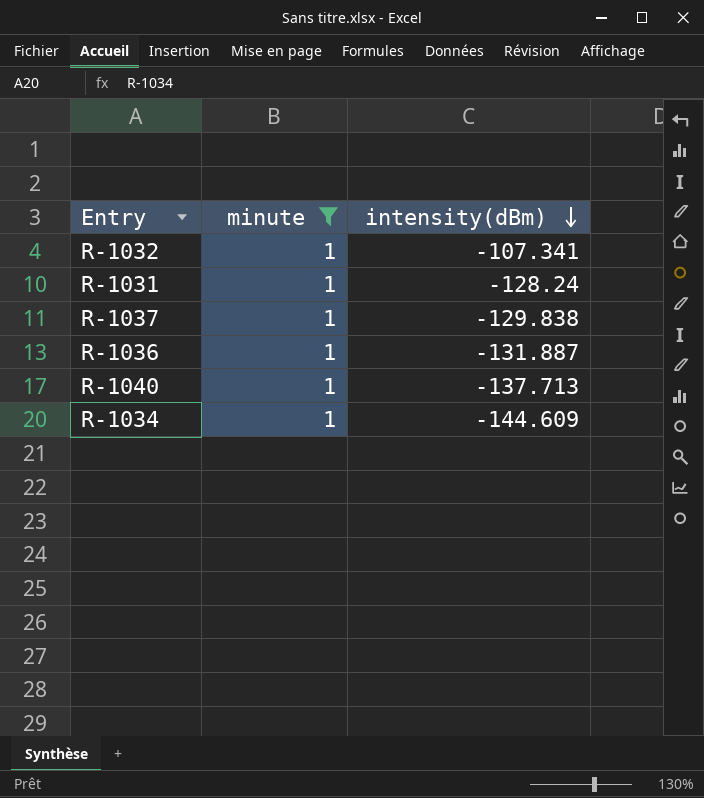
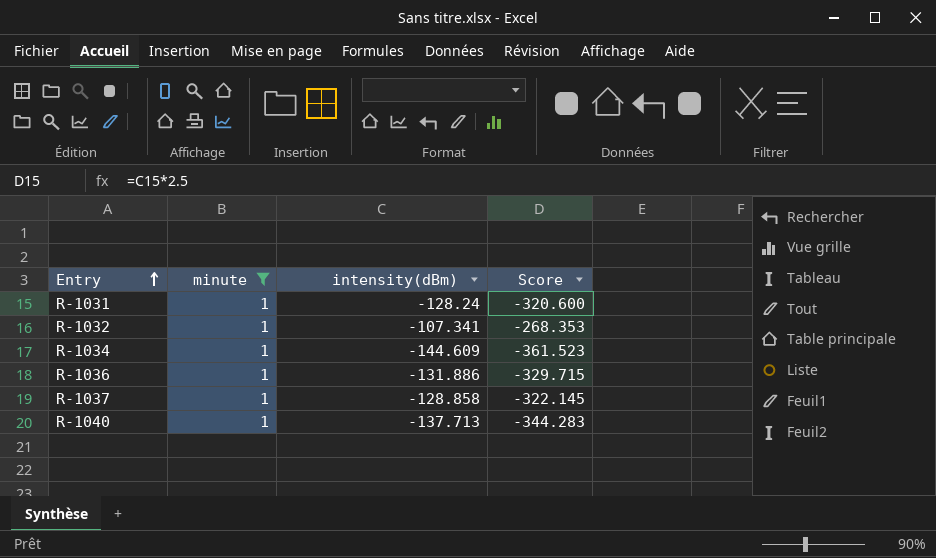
row order: intensity(dBm) descending -> Entry ascending
column Score | formula: none -> [intensity(dBm)] * 2.5
R-1036 | intensity(dBm): -131.887 -> -131.886
R-1037 | intensity(dBm): -129.838 -> -128.858

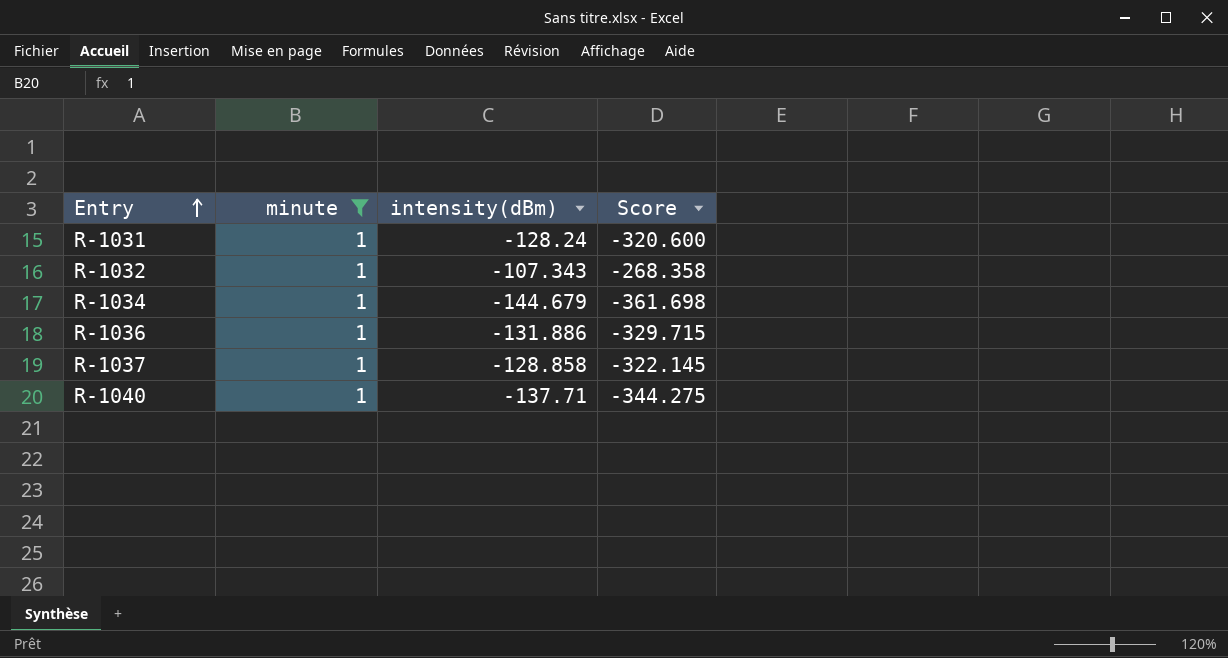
R-1032 | intensity(dBm): -107.341 -> -107.343
R-1032 | Score: -268.353 -> -268.358
R-1034 | intensity(dBm): -144.609 -> -144.679
R-1034 | Score: -361.523 -> -361.698
R-1040 | intensity(dBm): -137.713 -> -137.71
R-1040 | Score: -344.283 -> -344.275

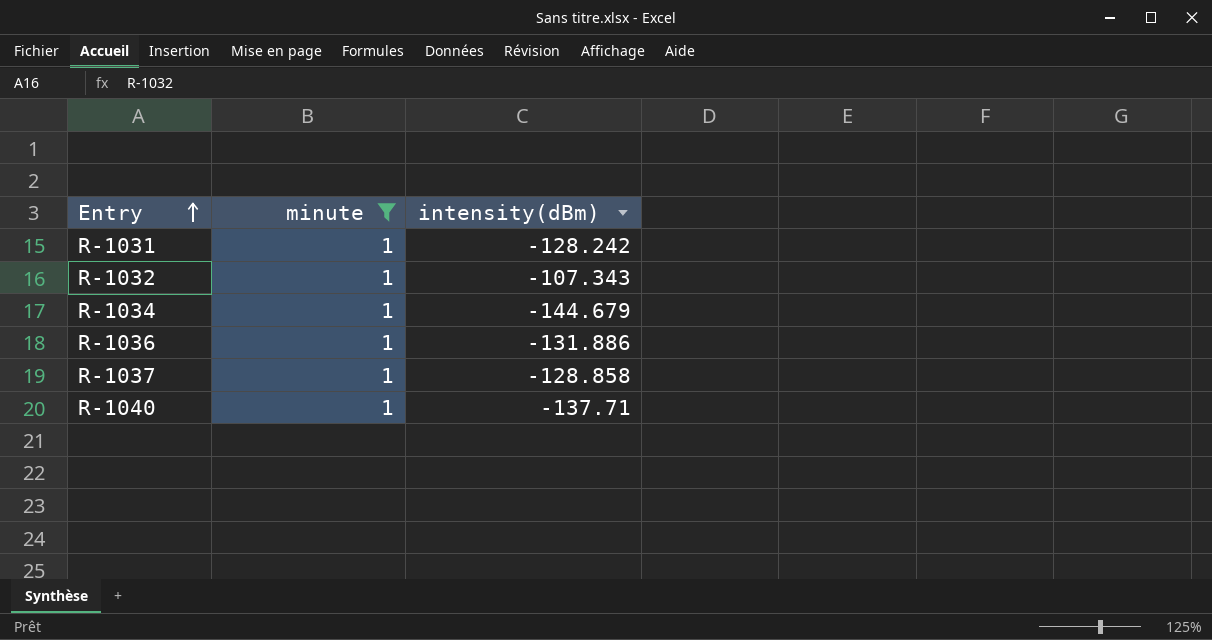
column Score | formula: [intensity(dBm)] * 2.5 -> none
R-1031 | intensity(dBm): -128.24 -> -128.242

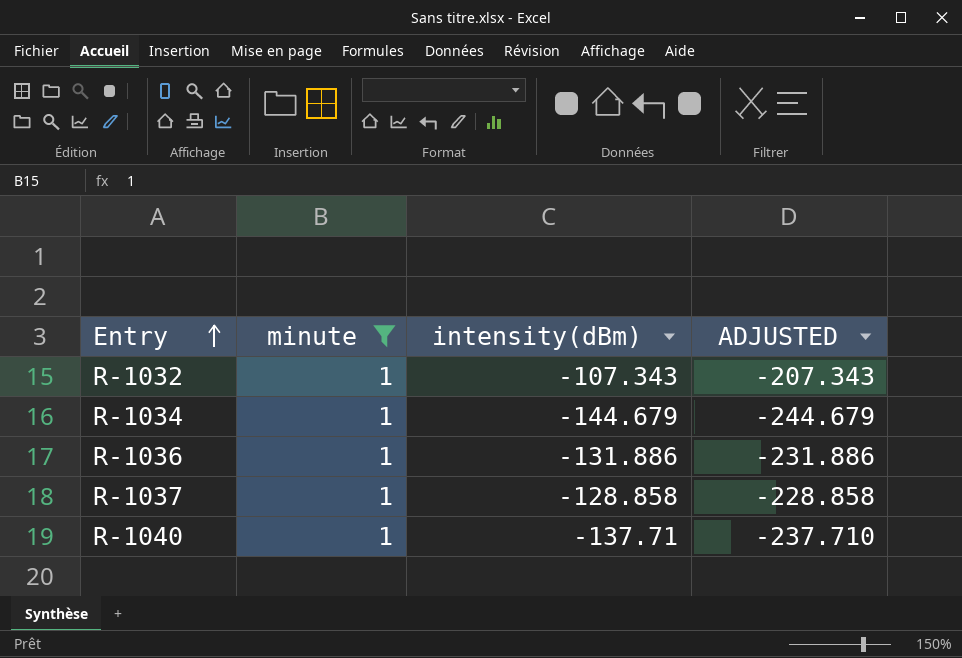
column ADJUSTED | formula: none -> [intensity(dBm)] - 100
row R-1031: 1 | -128.242 -> none

